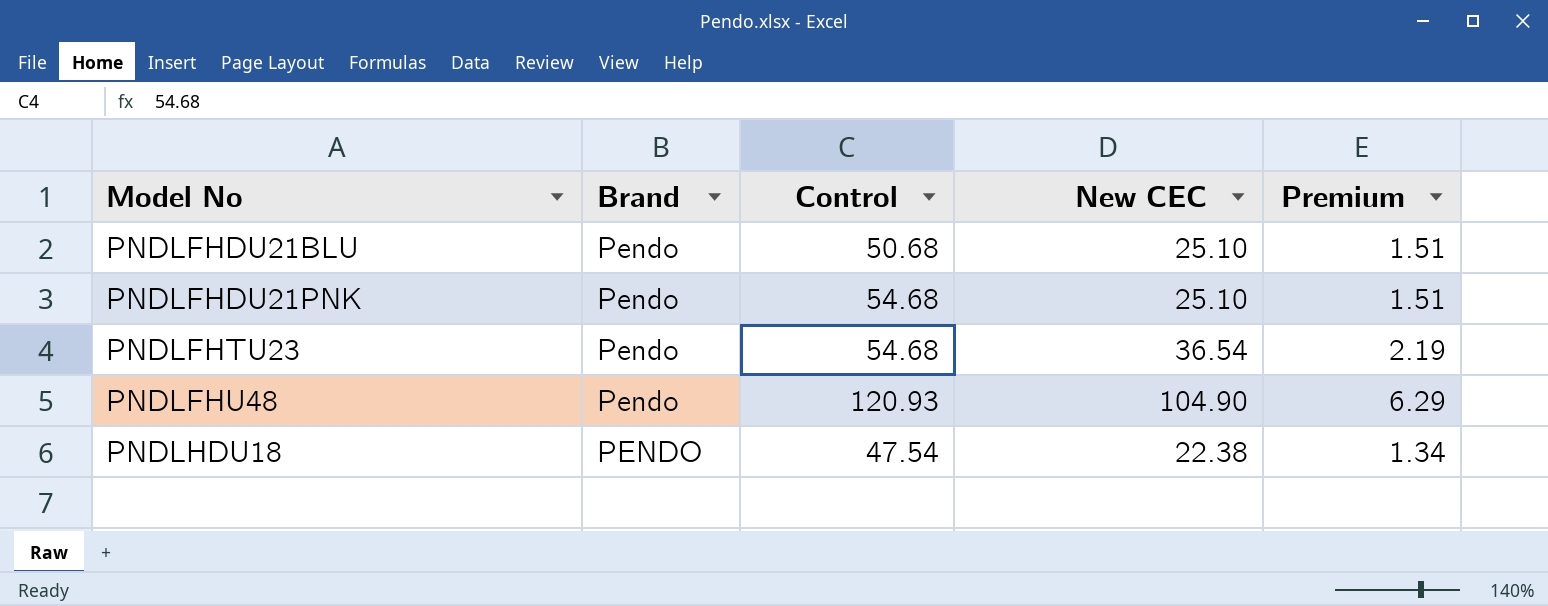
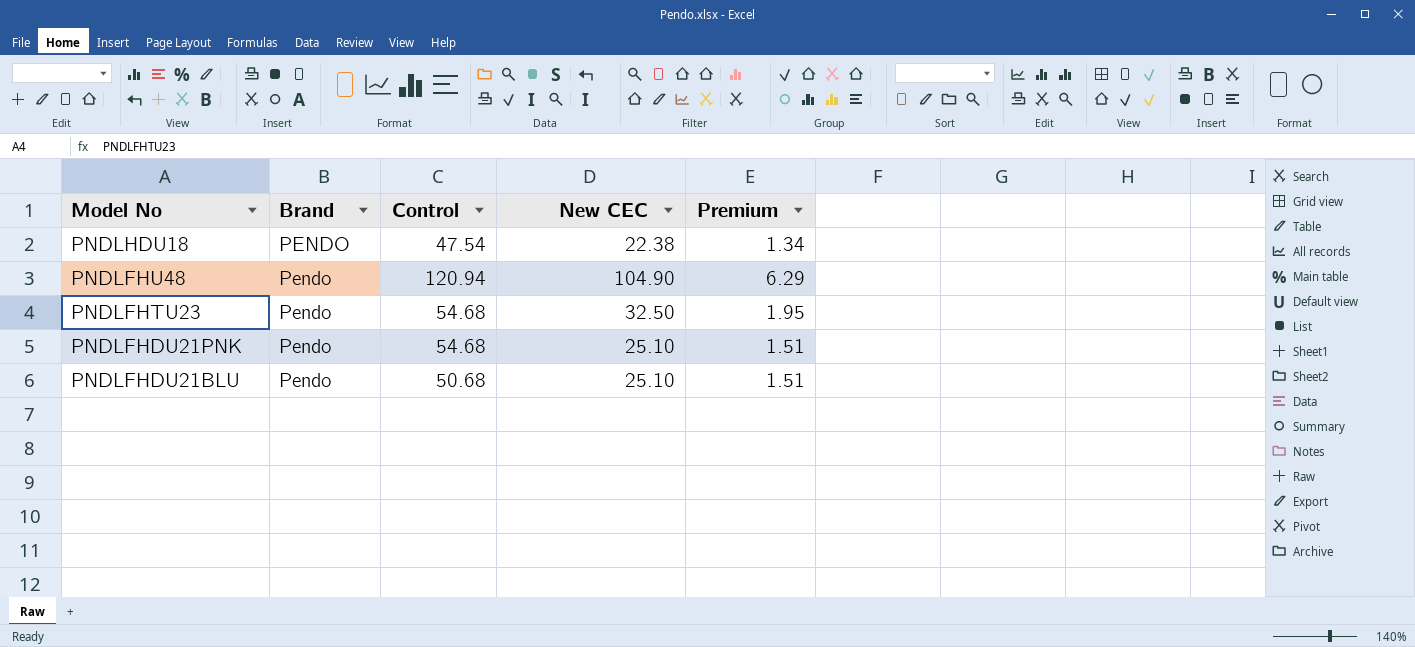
row order: Model No ascending -> Model No descending
PNDLFHU48 | Control: 120.93 -> 120.94
PNDLFHTU23 | New CEC: 36.54 -> 32.50
PNDLFHTU23 | Premium: 2.19 -> 1.95

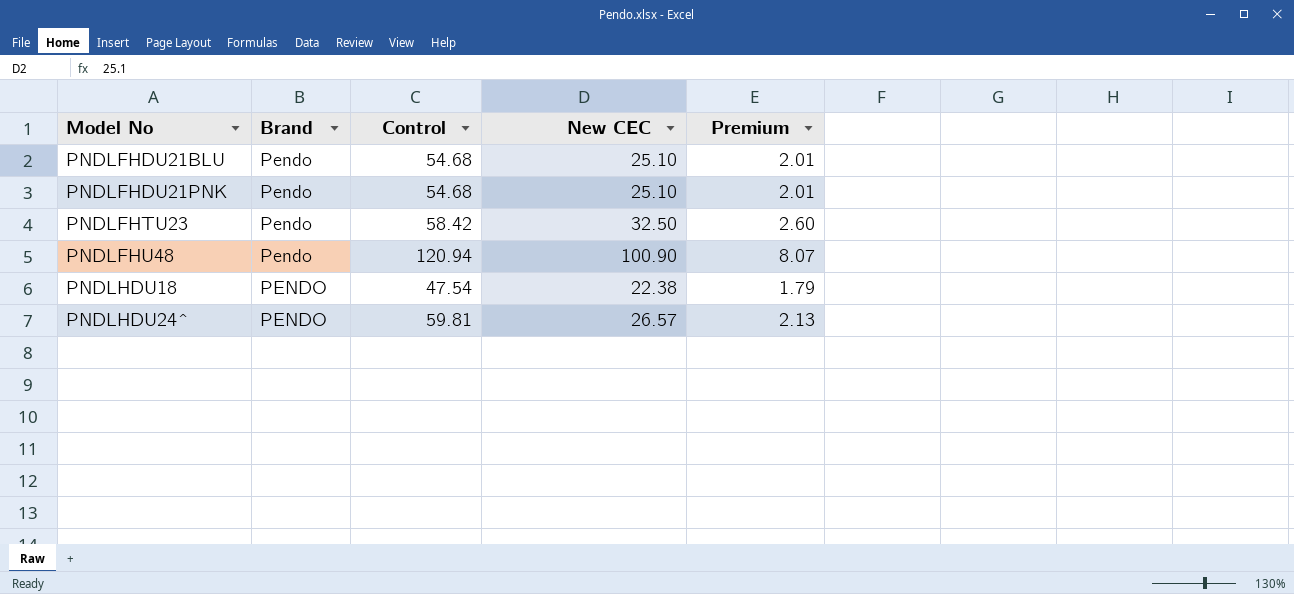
row order: Model No descending -> Model No ascending
column Premium | formula: [New CEC] * 0.06 -> [New CEC] * 0.08
PNDLFHDU21BLU | Control: 50.68 -> 54.68
PNDLFHTU23 | Control: 54.68 -> 58.42
PNDLFHU48 | New CEC: 104.90 -> 100.90
row PNDLHDU24^: none -> PENDO | 59.81 | 26.57 | 2.13

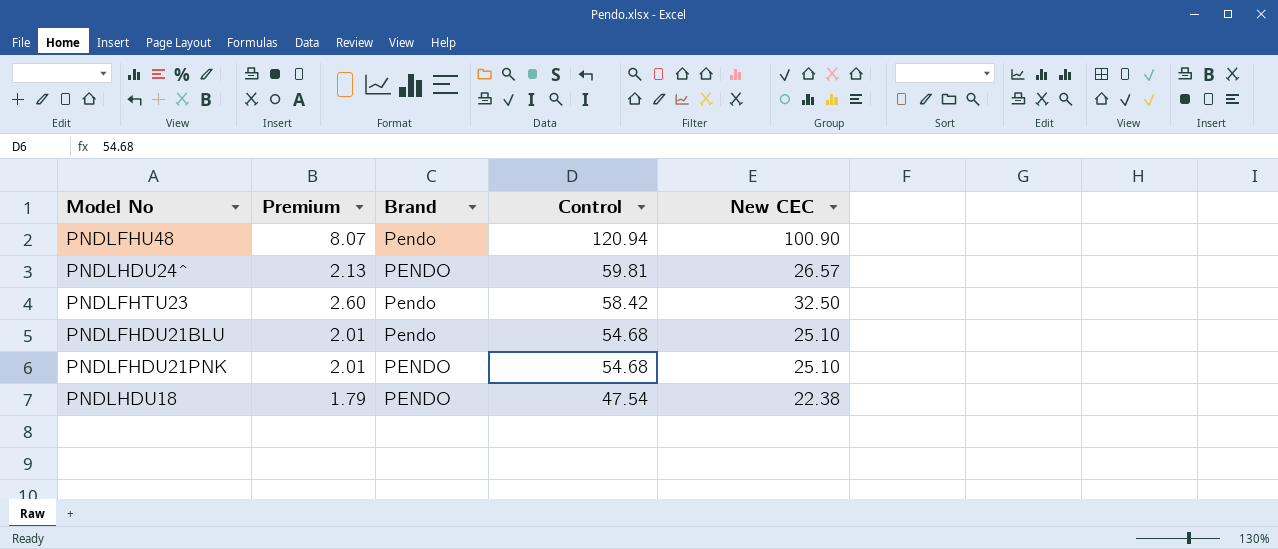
row order: Model No ascending -> Control descending
column Premium | position: 5 -> 2
PNDLFHDU21PNK | Brand: Pendo -> PENDO

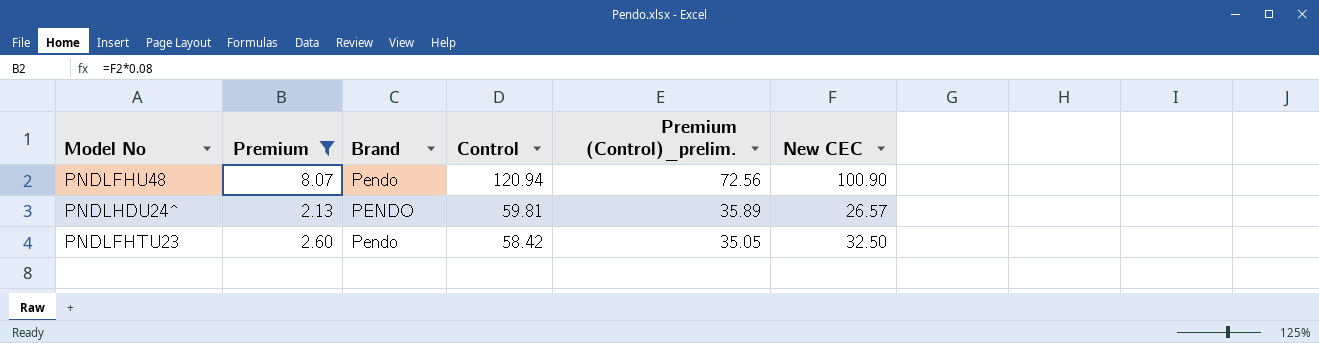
filter: none -> Premium >= 2.13
column Premium (Control)_prelim. | formula: none -> [Control] * 0.6

